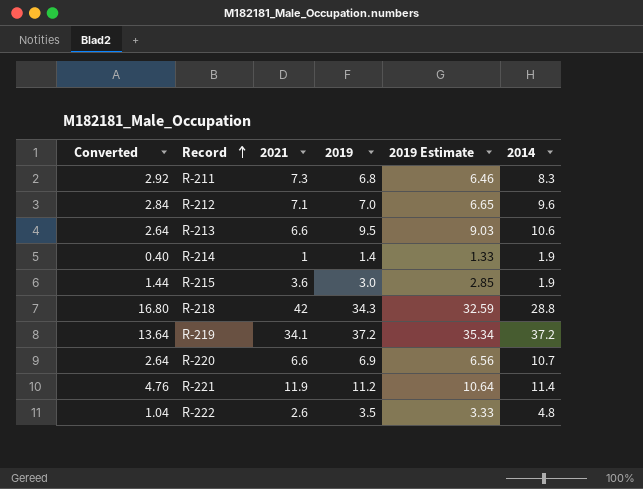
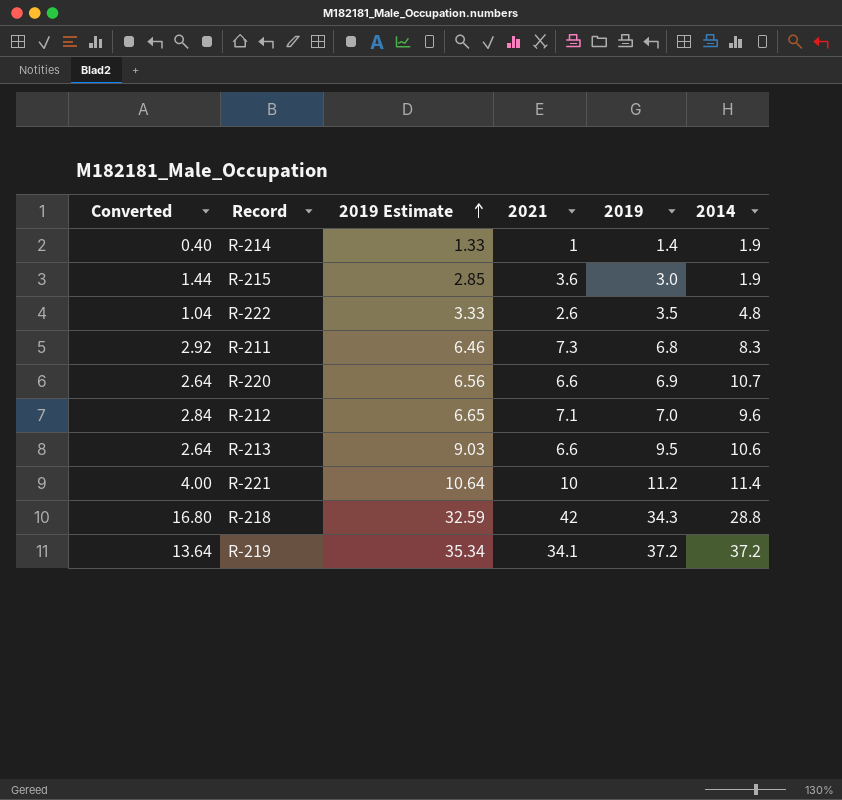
row order: Record ascending -> 2019 Estimate ascending
column 2019 Estimate | position: 5 -> 3
R-221 | Converted: 4.76 -> 4.00
R-221 | 2021: 11.9 -> 10

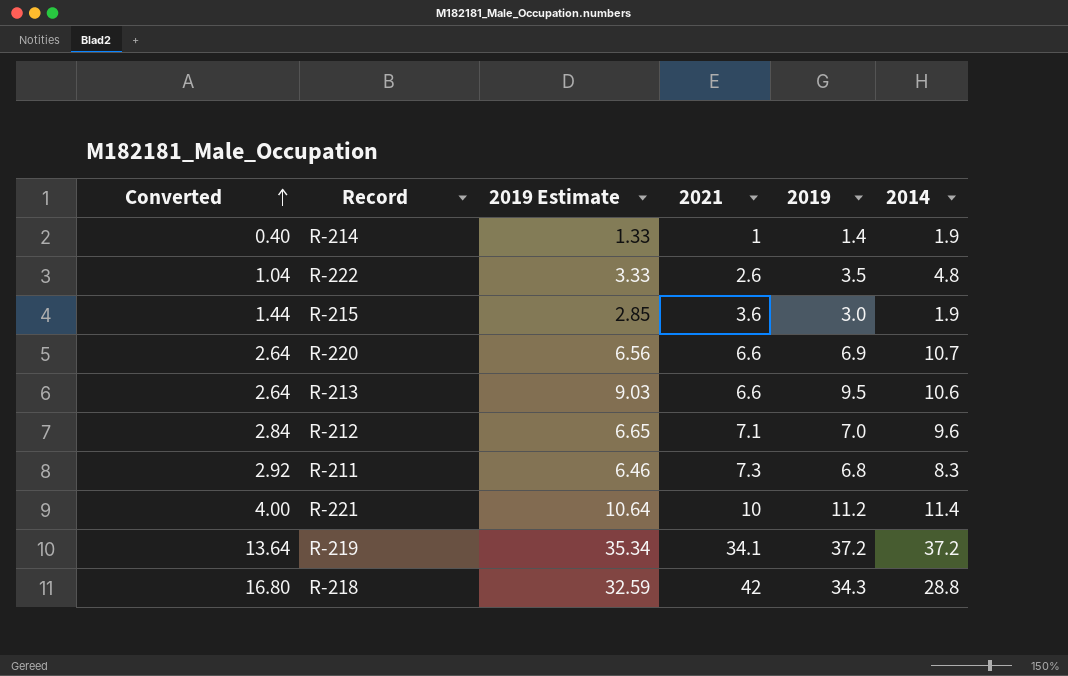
row order: 2019 Estimate ascending -> Converted ascending

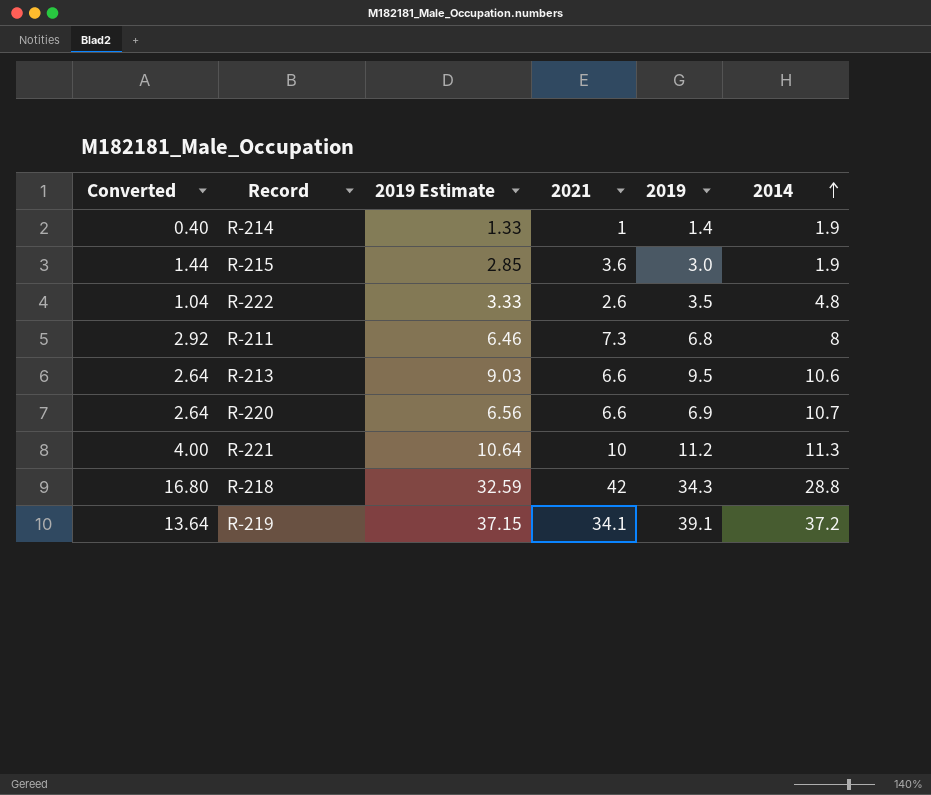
row order: Converted ascending -> 2014 ascending
row R-212: 2.84 | 6.65 | 7.1 | 7.0 | 9.6 -> none
R-211 | 2014: 8.3 -> 8
R-221 | 2014: 11.4 -> 11.3
R-219 | 2019 Estimate: 35.34 -> 37.15
R-219 | 2019: 37.2 -> 39.1

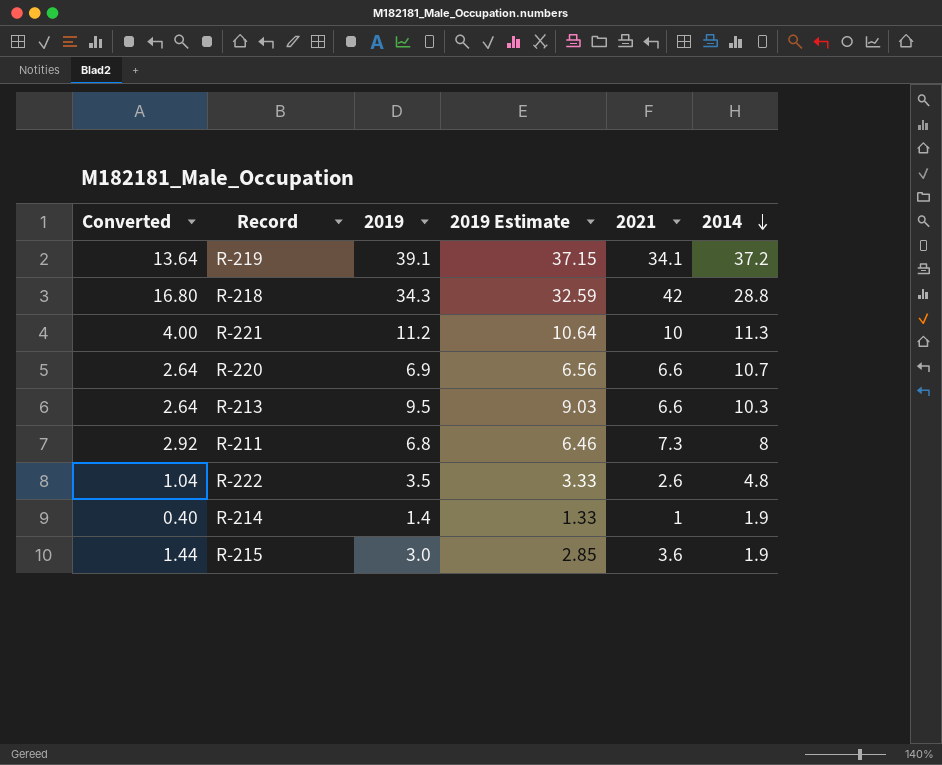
row order: 2014 ascending -> 2014 descending
column 2019 | position: 5 -> 3
R-213 | 2014: 10.6 -> 10.3

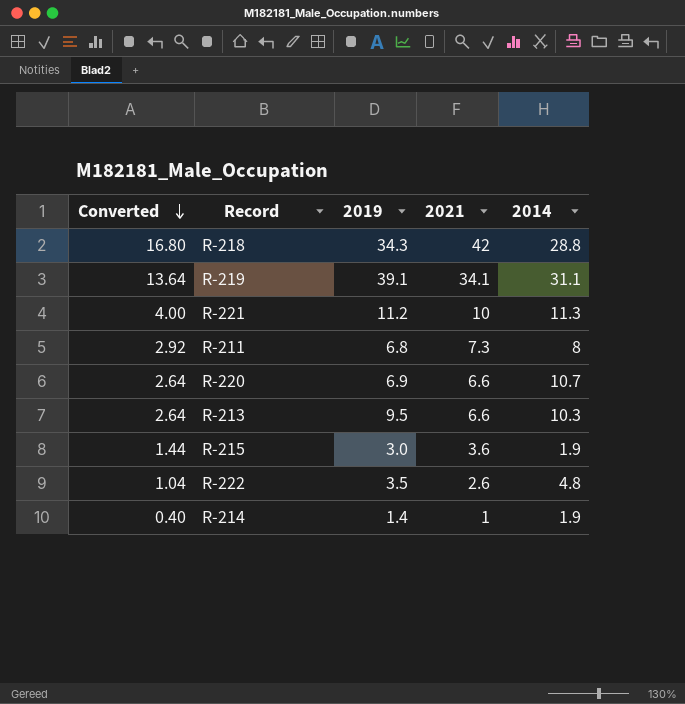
row order: 2014 descending -> Converted descending
column 2019 Estimate | formula: [2019] * 0.95 -> none
R-219 | 2014: 37.2 -> 31.1

